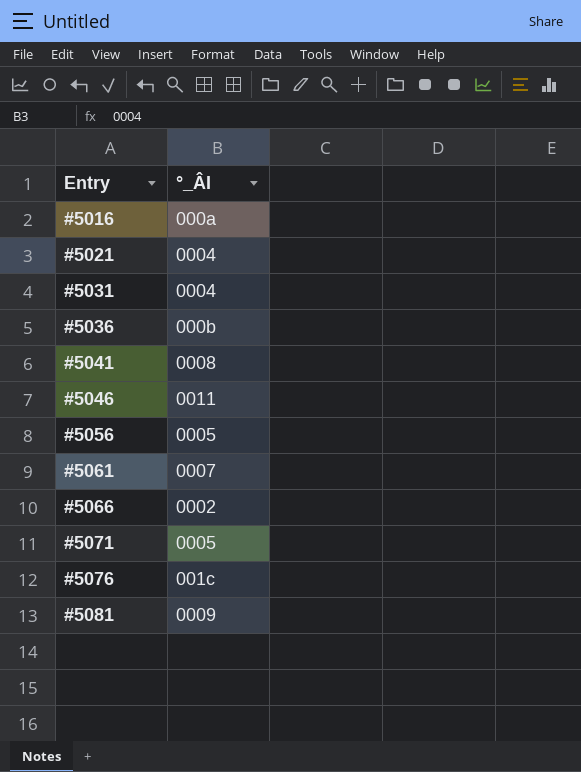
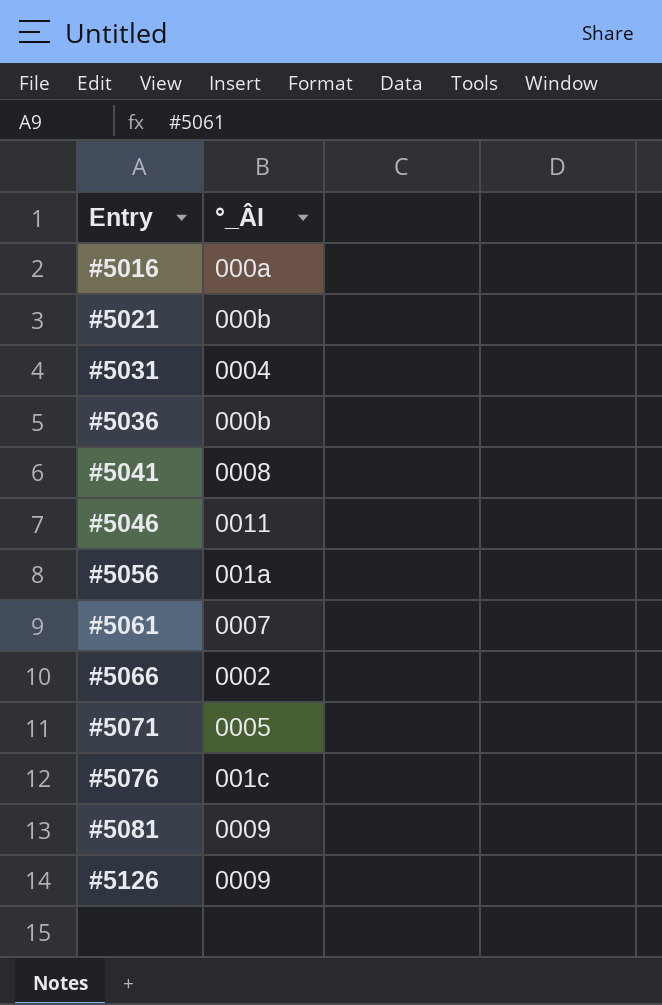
#5021 | °_ÂI: 0004 -> 000b
#5056 | °_ÂI: 0005 -> 001a
row #5126: none -> 0009

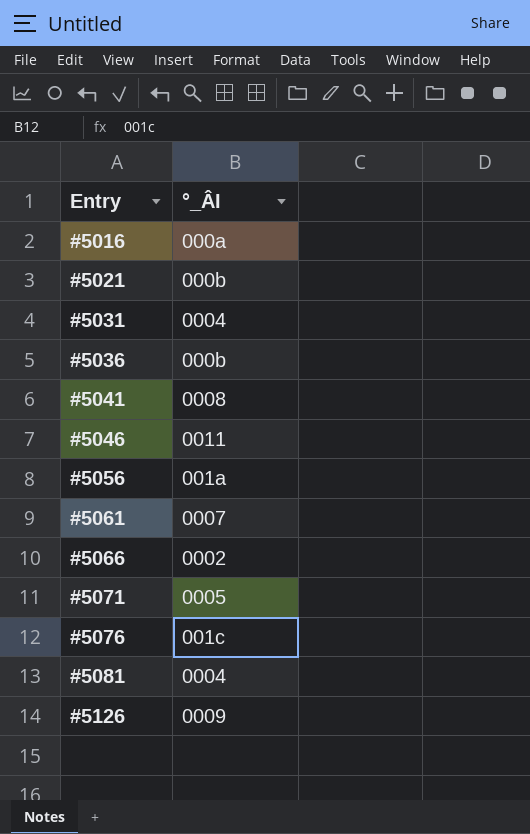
#5081 | °_ÂI: 0009 -> 0004

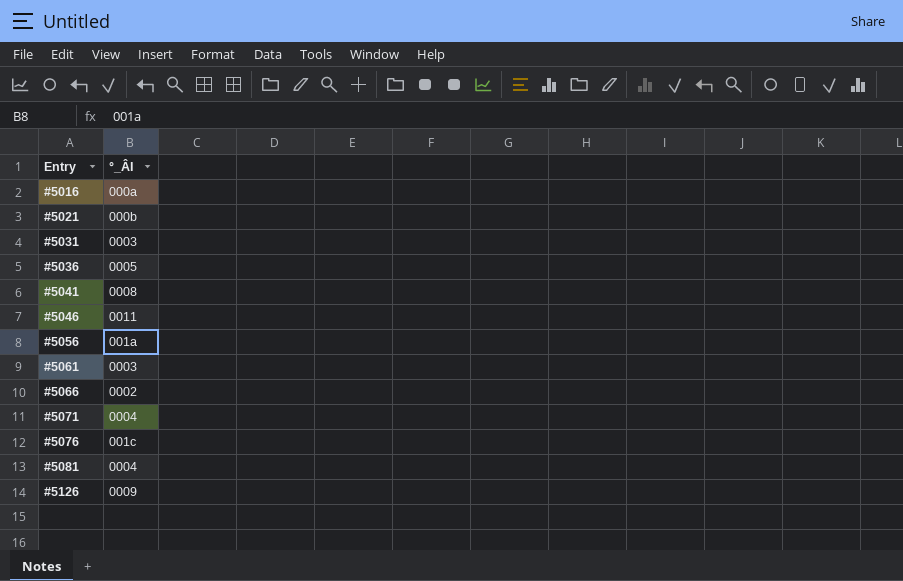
#5031 | °_ÂI: 0004 -> 0003
#5036 | °_ÂI: 000b -> 0005
#5061 | °_ÂI: 0007 -> 0003
#5071 | °_ÂI: 0005 -> 0004

